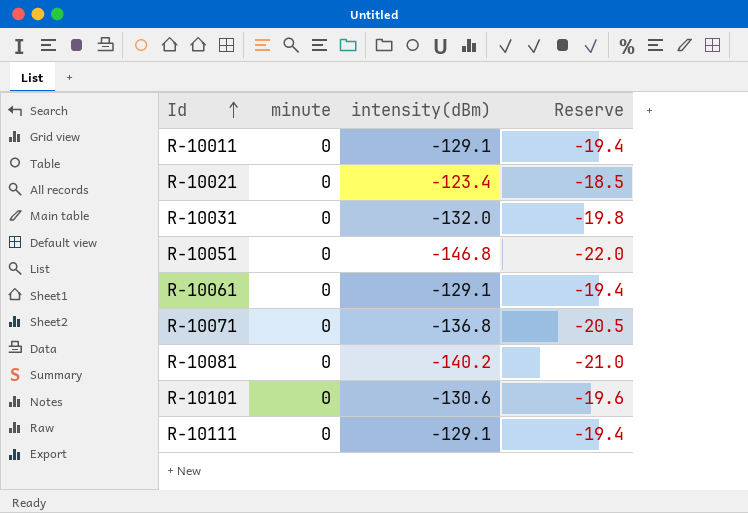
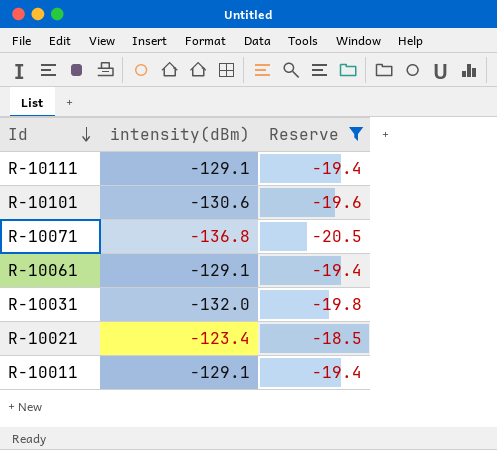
filter: none -> Reserve >= -20.5
row order: Id ascending -> Id descending
column minute | position: 2 -> none

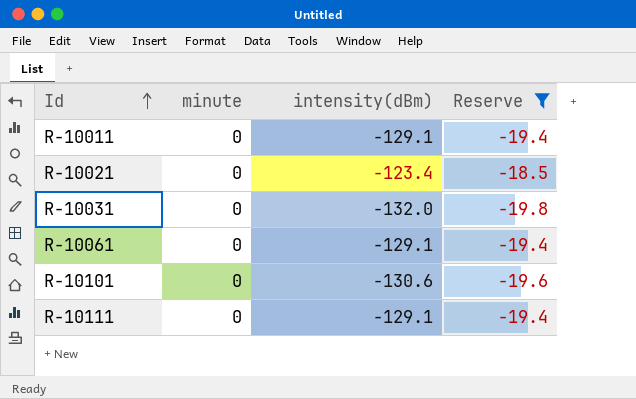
row order: Id descending -> Id ascending
column minute | position: none -> 2
row R-10071: -136.8 | -20.5 -> none

